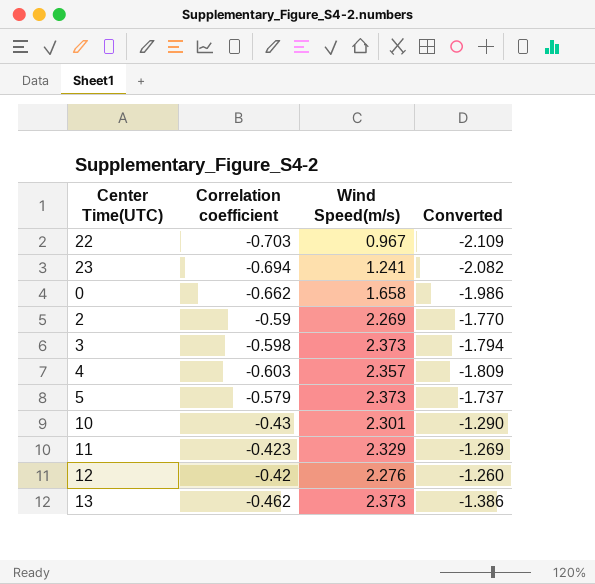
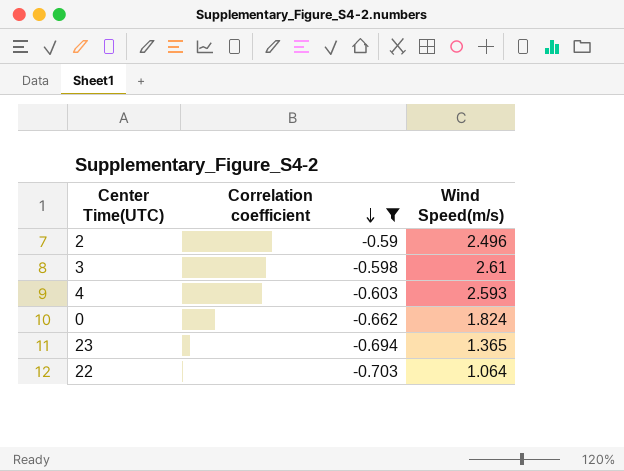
filter: none -> Correlation coefficient <= -0.59
row order: none -> Correlation coefficient descending
column Converted | formula: [Correlation coefficient] * 3 -> none
2 | Wind Speed(m/s): 2.269 -> 2.496
3 | Wind Speed(m/s): 2.373 -> 2.61
4 | Wind Speed(m/s): 2.357 -> 2.593
0 | Wind Speed(m/s): 1.658 -> 1.824
23 | Wind Speed(m/s): 1.241 -> 1.365
22 | Wind Speed(m/s): 0.967 -> 1.064

